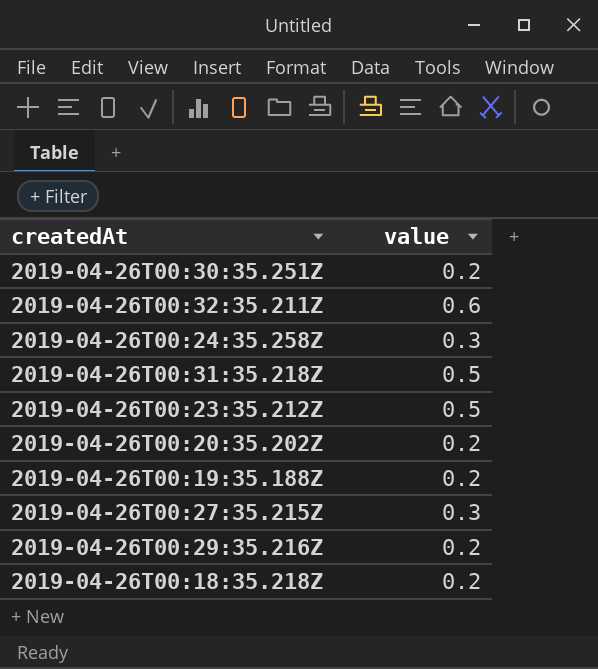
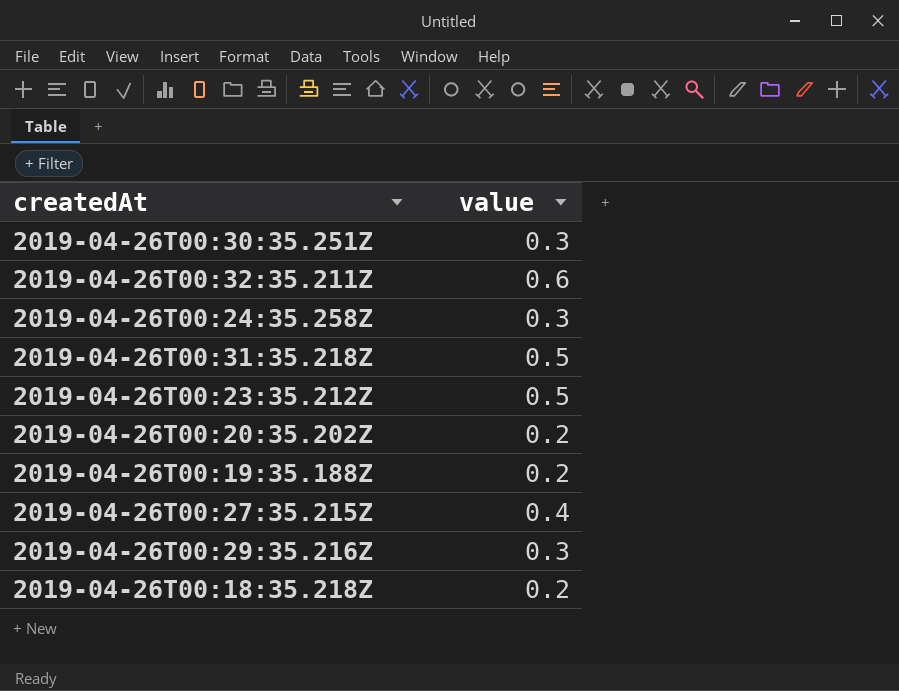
2019-04-26T00:30:35.251Z | value: 0.2 -> 0.3
2019-04-26T00:27:35.215Z | value: 0.3 -> 0.4
2019-04-26T00:29:35.216Z | value: 0.2 -> 0.3

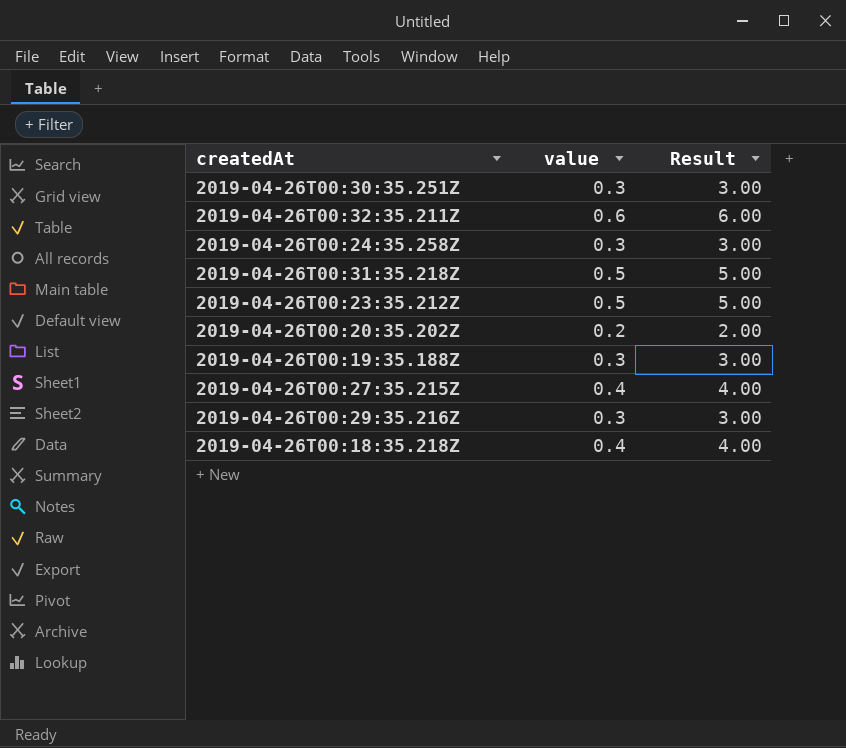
column Result | formula: none -> [value] * 10
2019-04-26T00:19:35.188Z | value: 0.2 -> 0.3
2019-04-26T00:18:35.218Z | value: 0.2 -> 0.4

